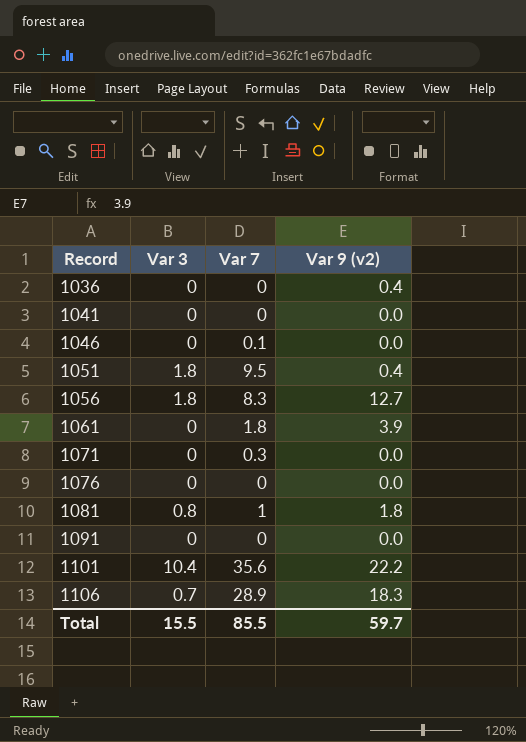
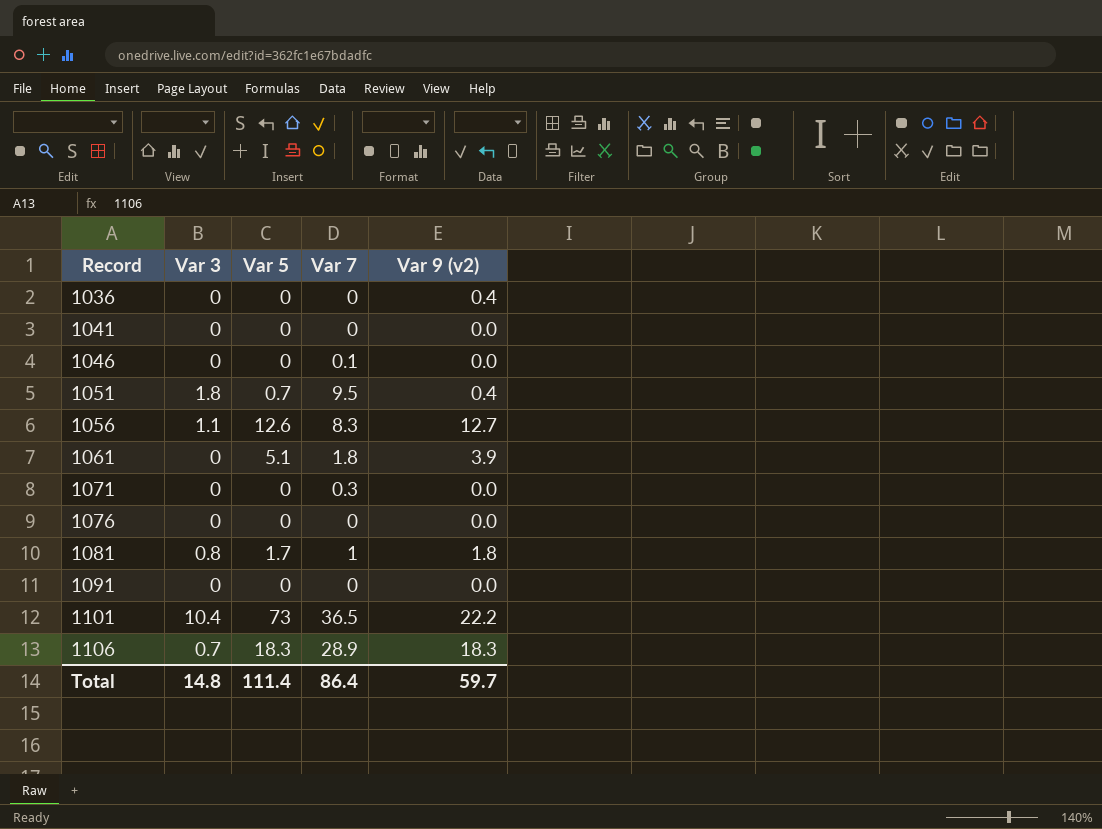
column Var 5 | position: none -> 3
1056 | Var 3: 1.8 -> 1.1
1101 | Var 7: 35.6 -> 36.5
Total | Var 3: 15.5 -> 14.8
Total | Var 7: 85.5 -> 86.4

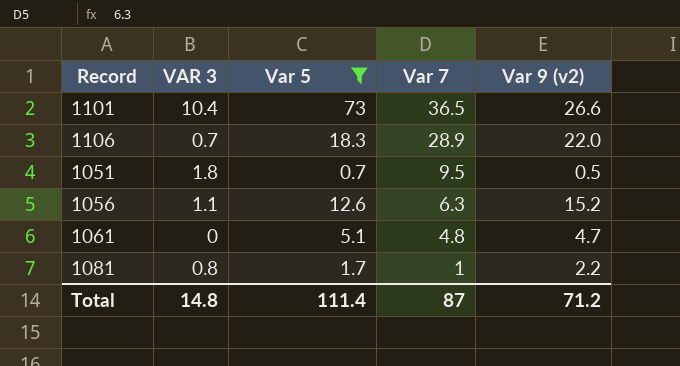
filter: none -> Var 5 != 0
row order: Record ascending -> Var 7 descending
column name: Var 3 -> VAR 3
1101 | Var 9 (v2): 22.2 -> 26.6
1106 | Var 9 (v2): 18.3 -> 22.0
1051 | Var 9 (v2): 0.4 -> 0.5
1056 | Var 7: 8.3 -> 6.3
1056 | Var 9 (v2): 12.7 -> 15.2
1061 | Var 7: 1.8 -> 4.8
1061 | Var 9 (v2): 3.9 -> 4.7
1081 | Var 9 (v2): 1.8 -> 2.2
Total | Var 7: 86.4 -> 87
Total | Var 9 (v2): 59.7 -> 71.2

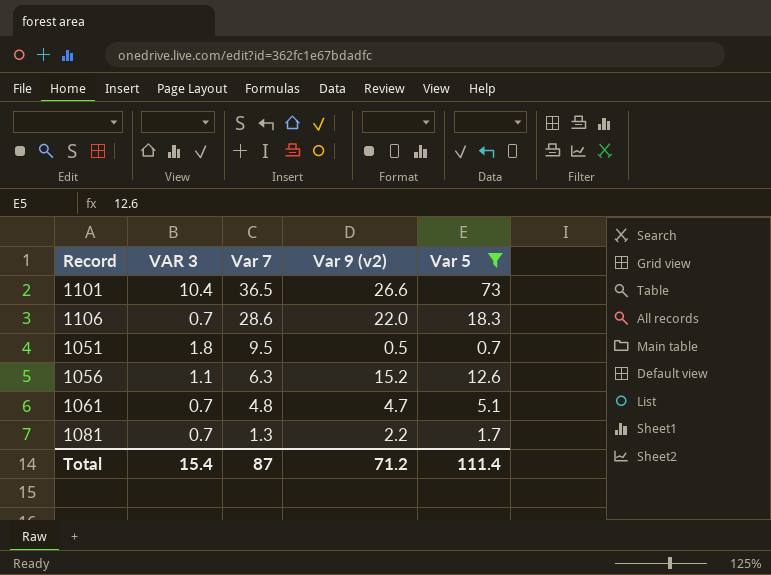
column Var 5 | position: 3 -> 5
1106 | Var 7: 28.9 -> 28.6
1061 | VAR 3: 0 -> 0.7
1081 | VAR 3: 0.8 -> 0.7
1081 | Var 7: 1 -> 1.3
Total | VAR 3: 14.8 -> 15.4

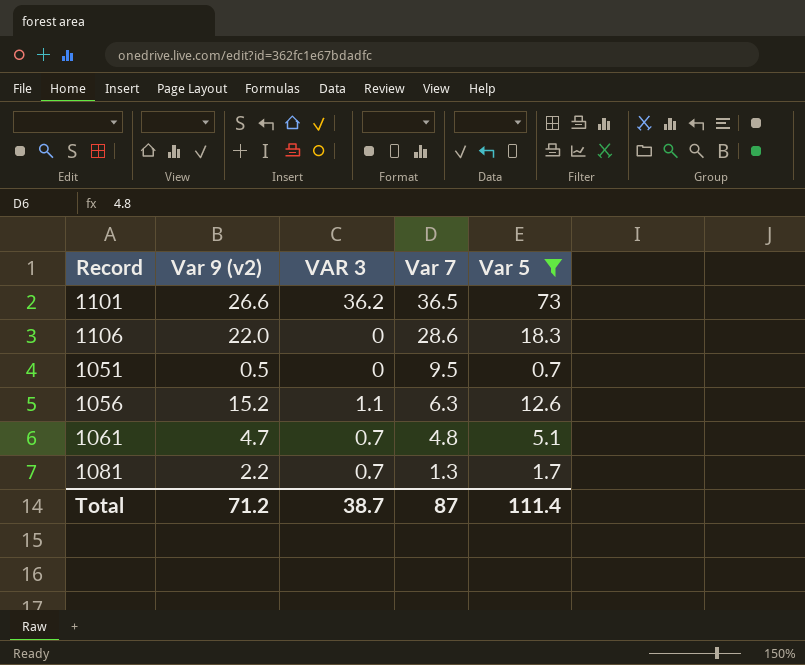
column Var 9 (v2) | position: 4 -> 2
1101 | VAR 3: 10.4 -> 36.2
1106 | VAR 3: 0.7 -> 0
1051 | VAR 3: 1.8 -> 0
Total | VAR 3: 15.4 -> 38.7

